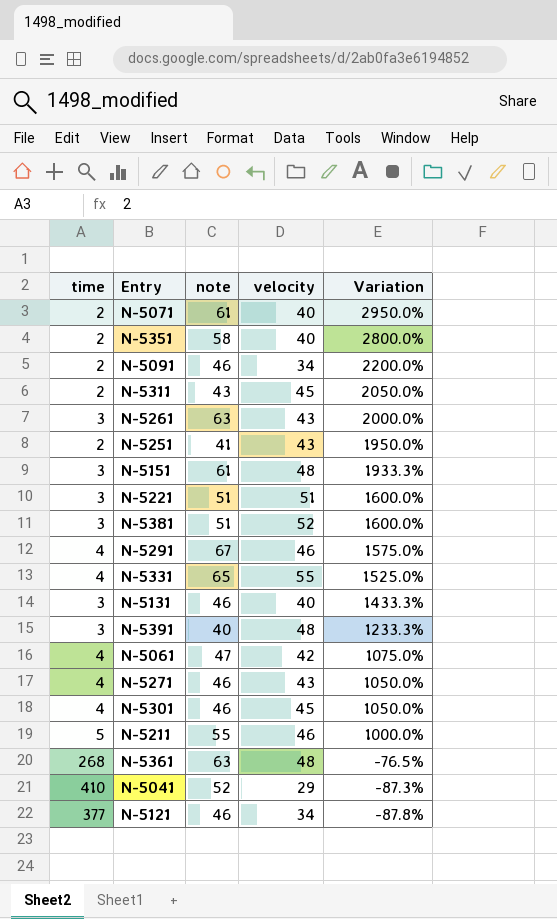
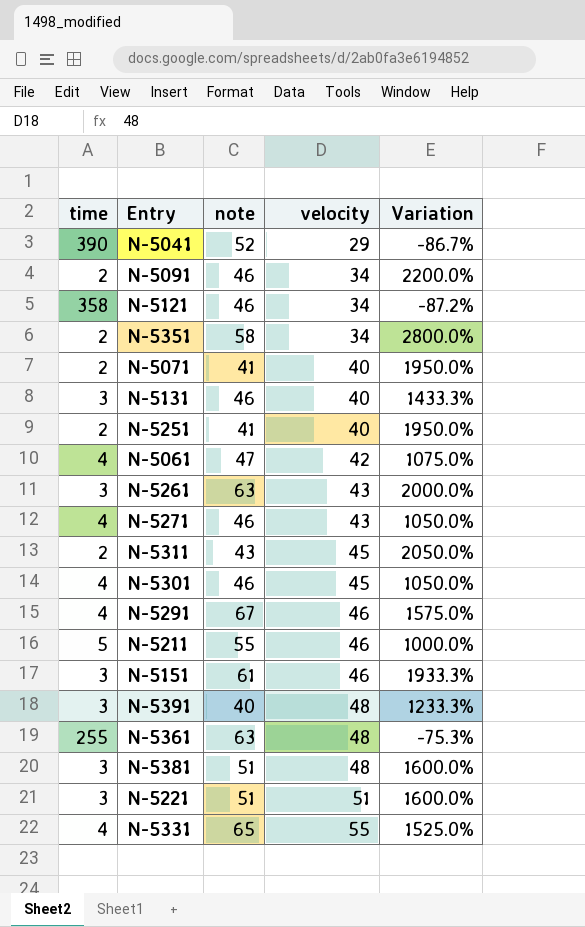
row order: Variation descending -> velocity ascending
N-5041 | time: 410 -> 390
N-5041 | Variation: -87.3% -> -86.7%
N-5121 | time: 377 -> 358
N-5121 | Variation: -87.8% -> -87.2%
N-5351 | velocity: 40 -> 34
N-5071 | note: 61 -> 41
N-5071 | Variation: 2950.0% -> 1950.0%
N-5251 | velocity: 43 -> 40
N-5151 | velocity: 48 -> 46
N-5361 | time: 268 -> 255
N-5361 | Variation: -76.5% -> -75.3%
N-5381 | velocity: 52 -> 48

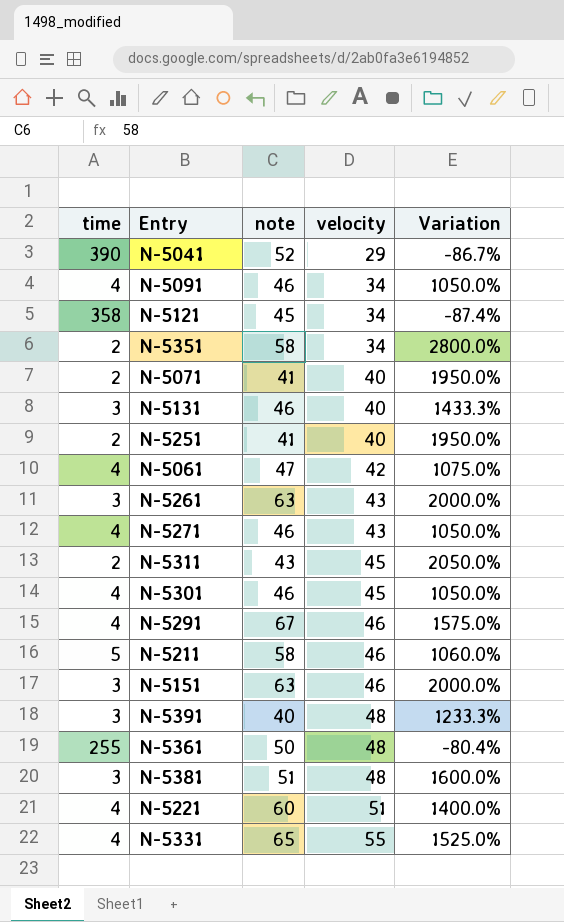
N-5091 | time: 2 -> 4
N-5091 | Variation: 2200.0% -> 1050.0%
N-5121 | note: 46 -> 45
N-5121 | Variation: -87.2% -> -87.4%
N-5211 | note: 55 -> 58
N-5211 | Variation: 1000.0% -> 1060.0%
N-5151 | note: 61 -> 63
N-5151 | Variation: 1933.3% -> 2000.0%
N-5361 | note: 63 -> 50
N-5361 | Variation: -75.3% -> -80.4%
N-5221 | time: 3 -> 4
N-5221 | note: 51 -> 60
N-5221 | Variation: 1600.0% -> 1400.0%

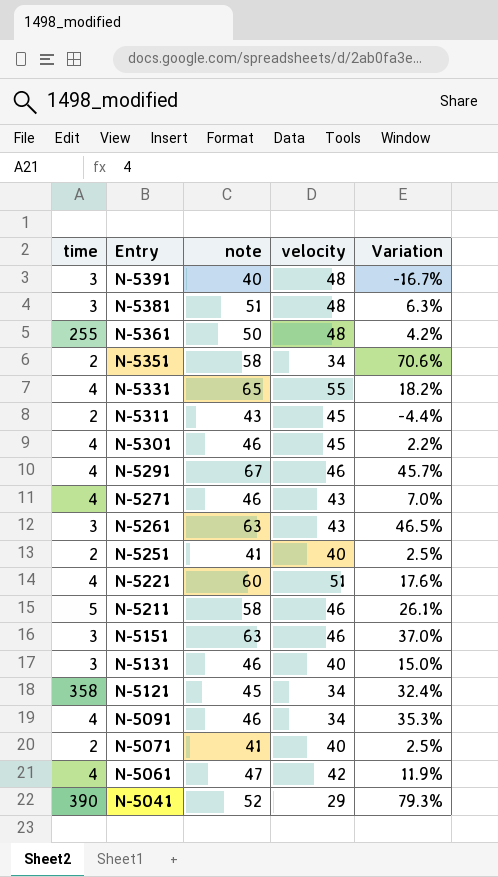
row order: velocity ascending -> Entry descending
column Variation | formula: ([note] - [time]) / [time] -> ([note] - [velocity]) / [velocity]

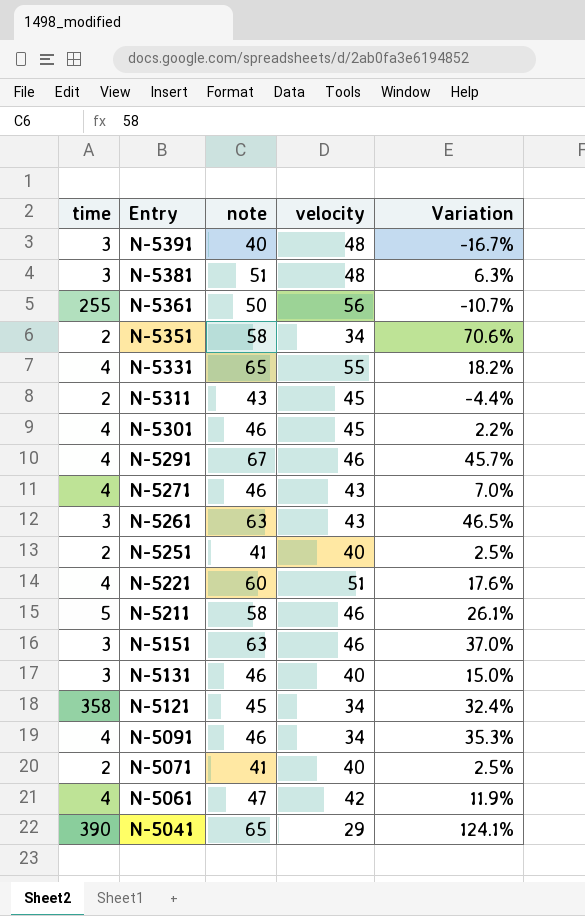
N-5361 | velocity: 48 -> 56
N-5361 | Variation: 4.2% -> -10.7%
N-5041 | note: 52 -> 65
N-5041 | Variation: 79.3% -> 124.1%

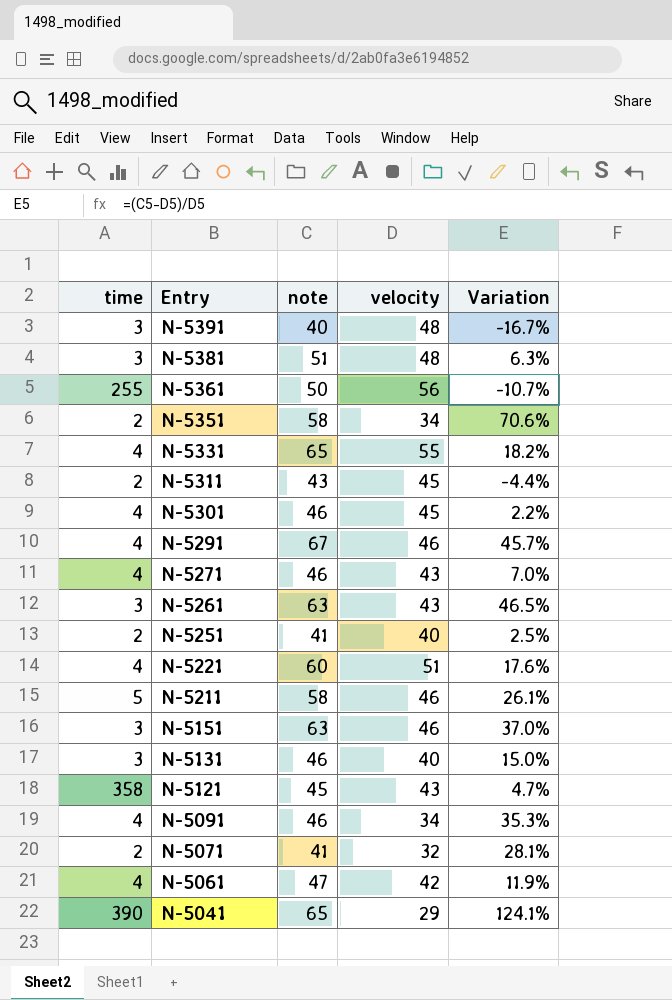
N-5121 | velocity: 34 -> 43
N-5121 | Variation: 32.4% -> 4.7%
N-5071 | velocity: 40 -> 32
N-5071 | Variation: 2.5% -> 28.1%

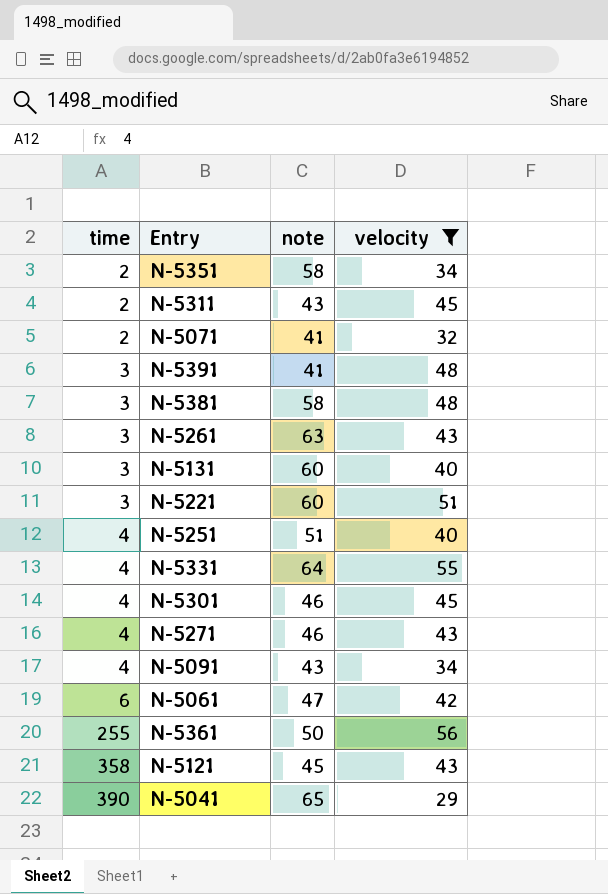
filter: none -> velocity != 46
row order: Entry descending -> time ascending
column Variation | formula: ([note] - [velocity]) / [velocity] -> none
N-5391 | note: 40 -> 41
N-5381 | note: 51 -> 58
N-5131 | note: 46 -> 60
N-5221 | time: 4 -> 3
N-5251 | time: 2 -> 4
N-5251 | note: 41 -> 51
N-5331 | note: 65 -> 64
N-5091 | note: 46 -> 43
N-5061 | time: 4 -> 6

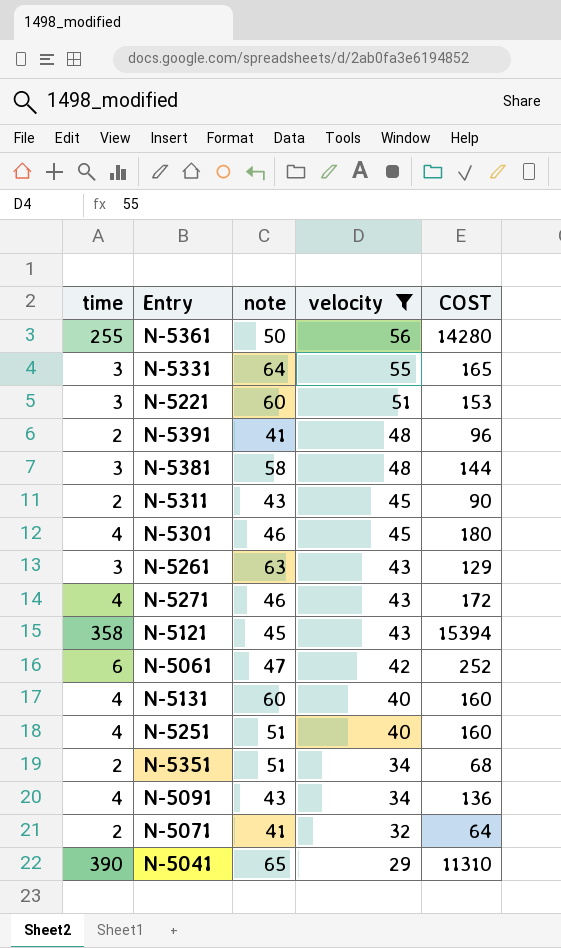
row order: time ascending -> velocity descending
column COST | formula: none -> [time] * [velocity]
N-5331 | time: 4 -> 3
N-5391 | time: 3 -> 2
N-5131 | time: 3 -> 4
N-5351 | note: 58 -> 51

